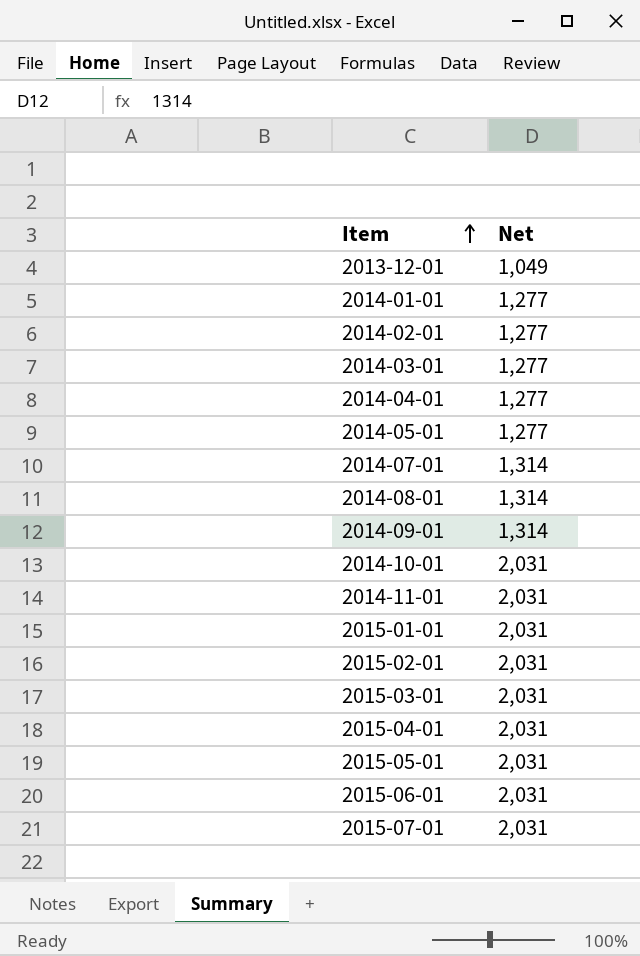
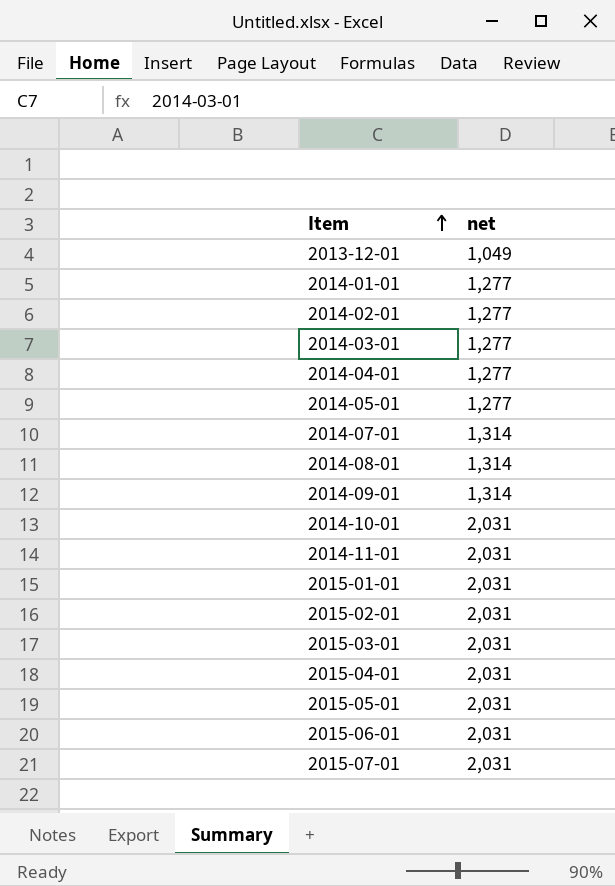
column name: Net -> net

